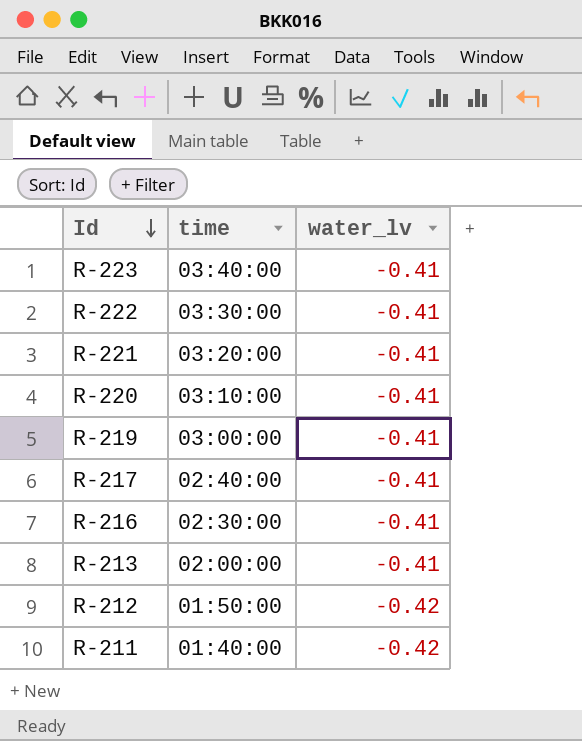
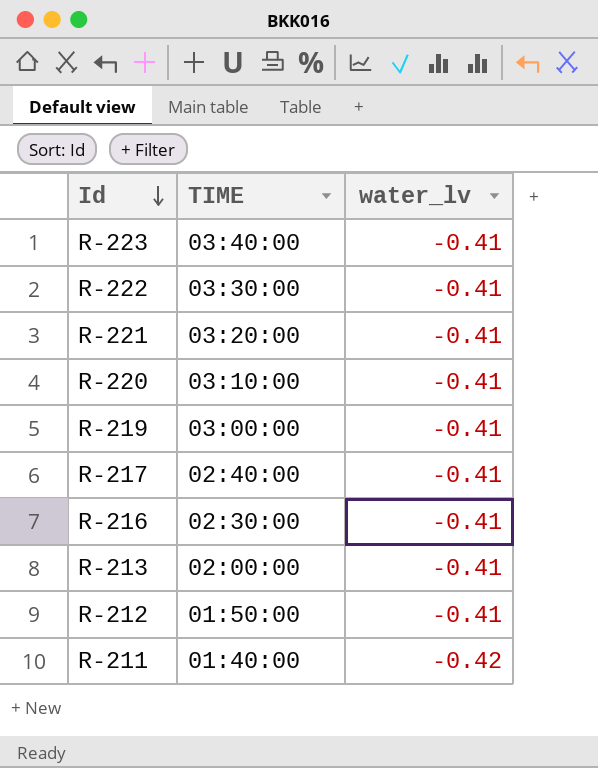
column name: time -> TIME
R-212 | water_lv: -0.42 -> -0.41

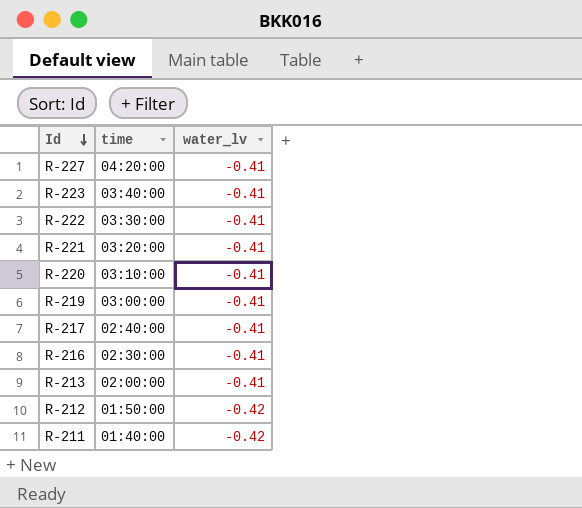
column name: TIME -> time
row R-227: none -> 04:20:00 | -0.41
R-212 | water_lv: -0.41 -> -0.42

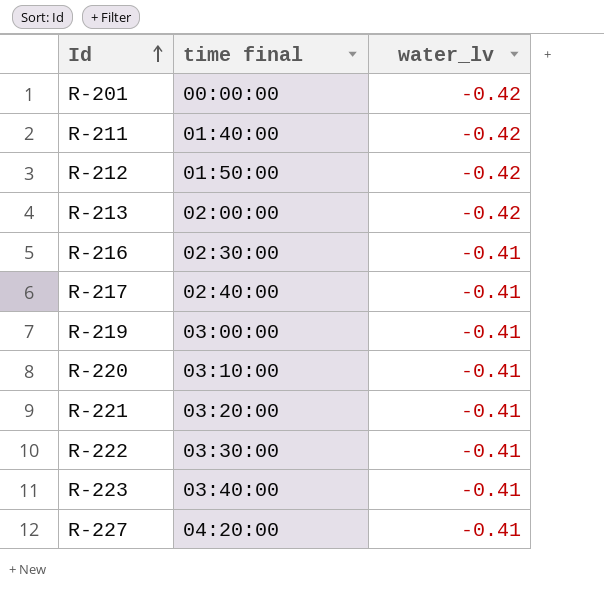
row order: Id descending -> Id ascending
column name: time -> time final
row R-201: none -> 00:00:00 | -0.42
R-213 | water_lv: -0.41 -> -0.42

